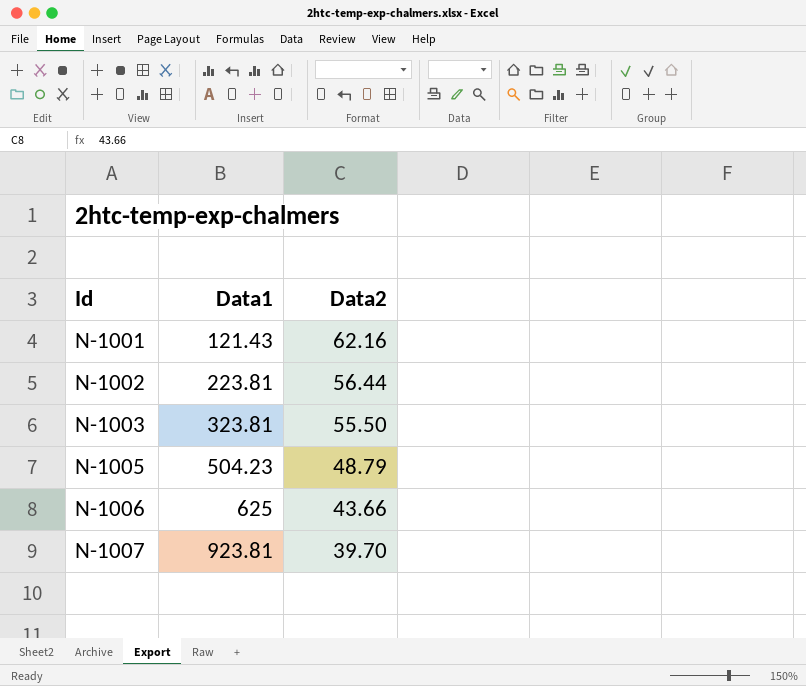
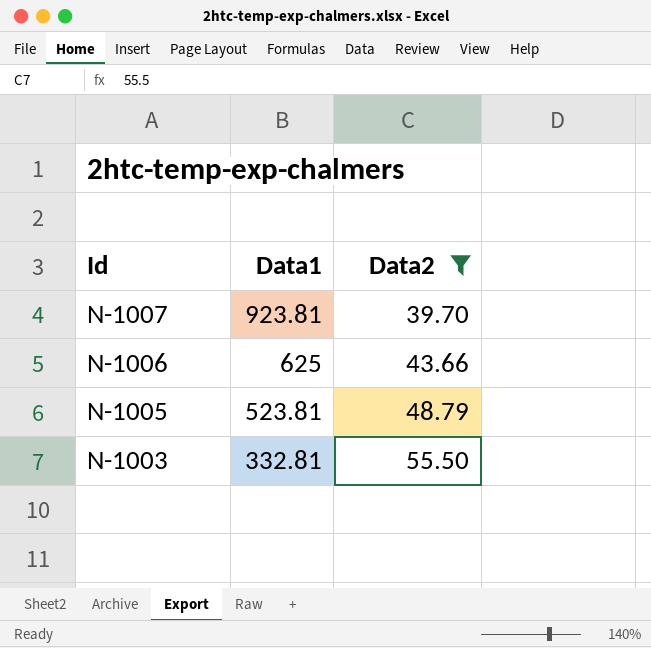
filter: none -> Data2 <= 55.50
row order: Id ascending -> Id descending
N-1005 | Data1: 504.23 -> 523.81
N-1003 | Data1: 323.81 -> 332.81

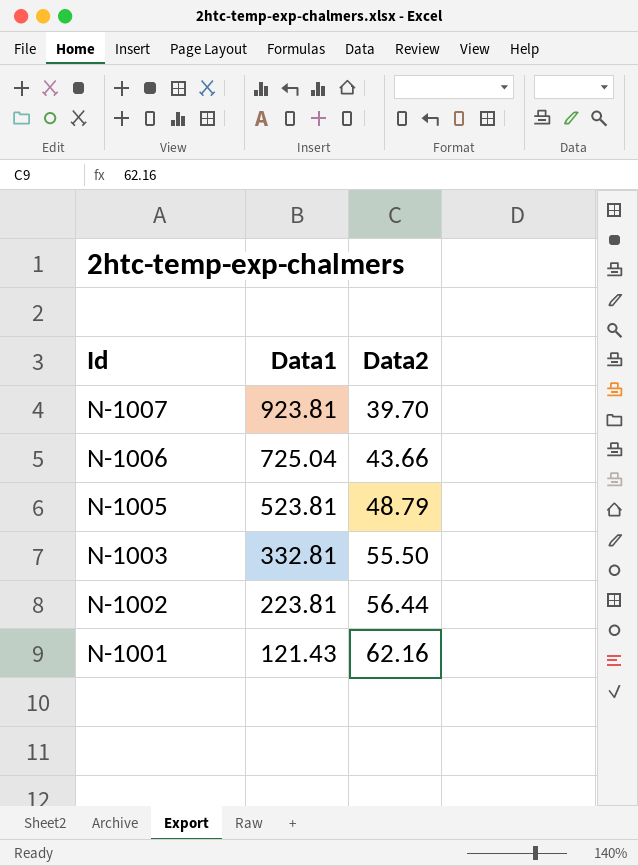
filter: Data2 <= 55.50 -> none
N-1006 | Data1: 625 -> 725.04

